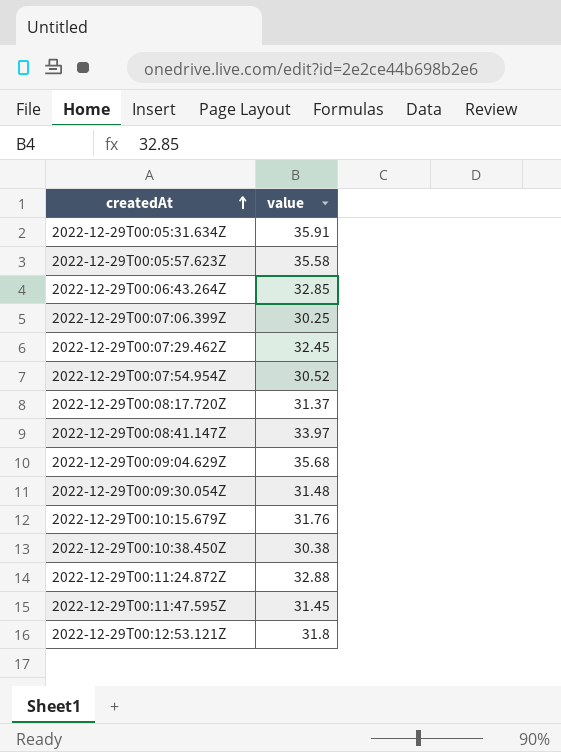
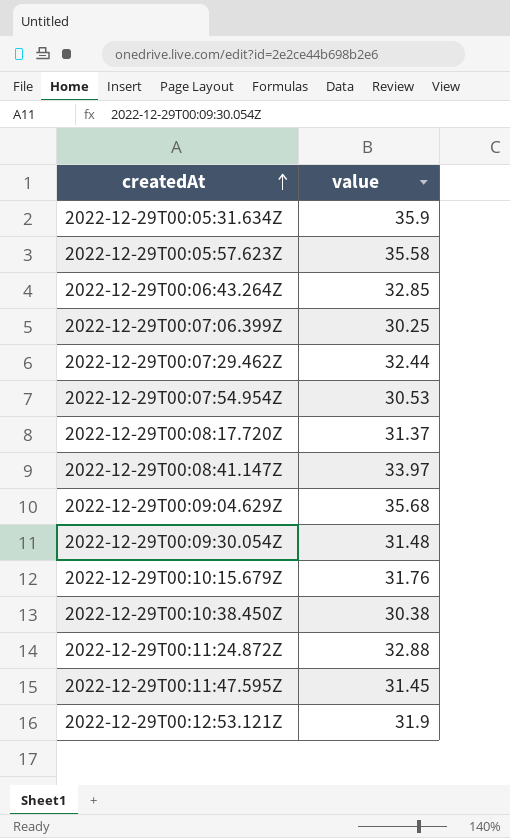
2022-12-29T00:05:31.634Z | value: 35.91 -> 35.9
2022-12-29T00:07:29.462Z | value: 32.45 -> 32.44
2022-12-29T00:07:54.954Z | value: 30.52 -> 30.53
2022-12-29T00:12:53.121Z | value: 31.8 -> 31.9

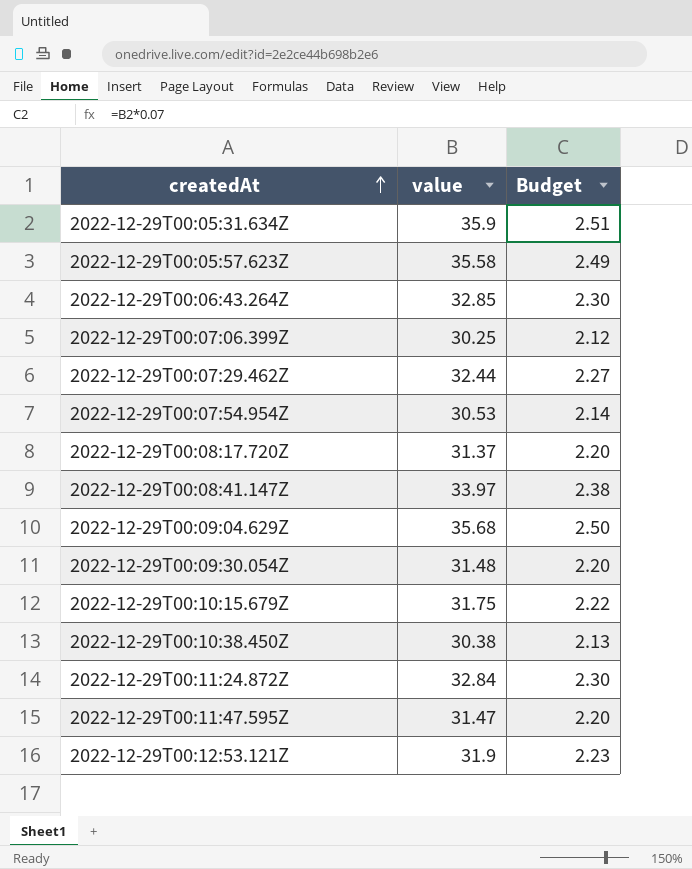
column Budget | formula: none -> [value] * 0.07
2022-12-29T00:10:15.679Z | value: 31.76 -> 31.75
2022-12-29T00:11:24.872Z | value: 32.88 -> 32.84
2022-12-29T00:11:47.595Z | value: 31.45 -> 31.47

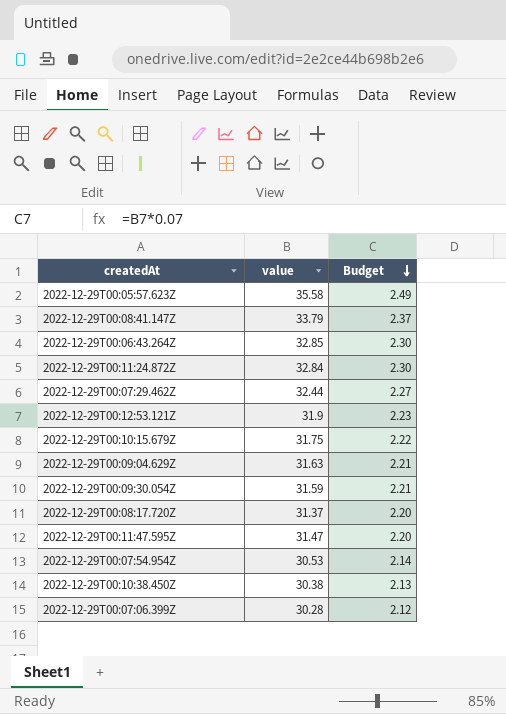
row order: createdAt ascending -> Budget descending
row 2022-12-29T00:05:31.634Z: 35.9 | 2.51 -> none
2022-12-29T00:08:41.147Z | value: 33.97 -> 33.79
2022-12-29T00:08:41.147Z | Budget: 2.38 -> 2.37
2022-12-29T00:09:04.629Z | value: 35.68 -> 31.63
2022-12-29T00:09:04.629Z | Budget: 2.50 -> 2.21
2022-12-29T00:09:30.054Z | value: 31.48 -> 31.59
2022-12-29T00:09:30.054Z | Budget: 2.20 -> 2.21
2022-12-29T00:07:06.399Z | value: 30.25 -> 30.28

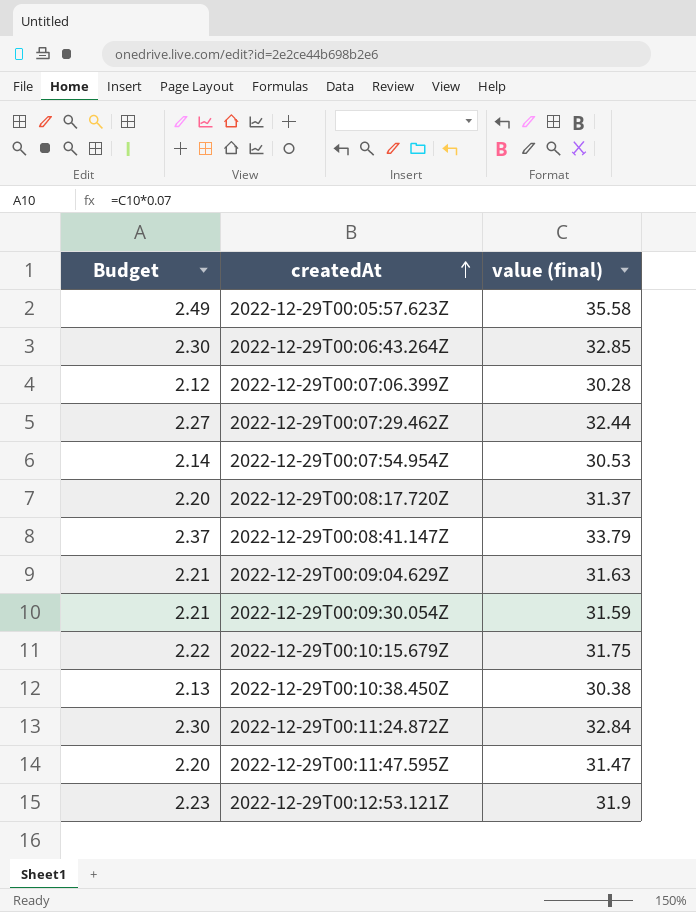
row order: Budget descending -> createdAt ascending
column Budget | position: 3 -> 1
column name: value -> value (final)

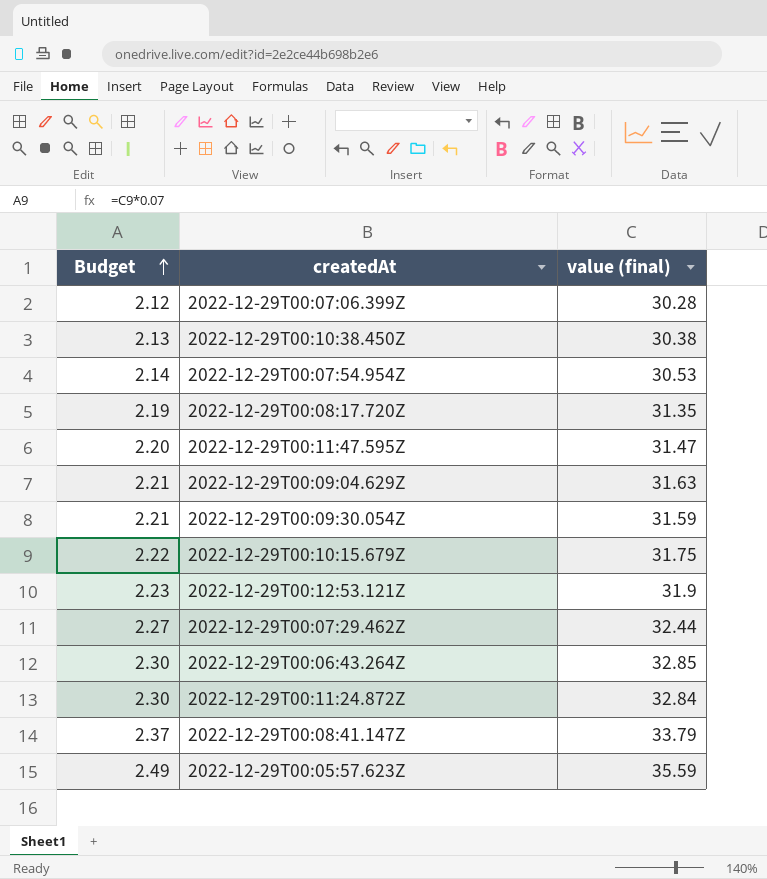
row order: createdAt ascending -> Budget ascending
2022-12-29T00:08:17.720Z | Budget: 2.20 -> 2.19
2022-12-29T00:08:17.720Z | value (final): 31.37 -> 31.35
2022-12-29T00:05:57.623Z | value (final): 35.58 -> 35.59

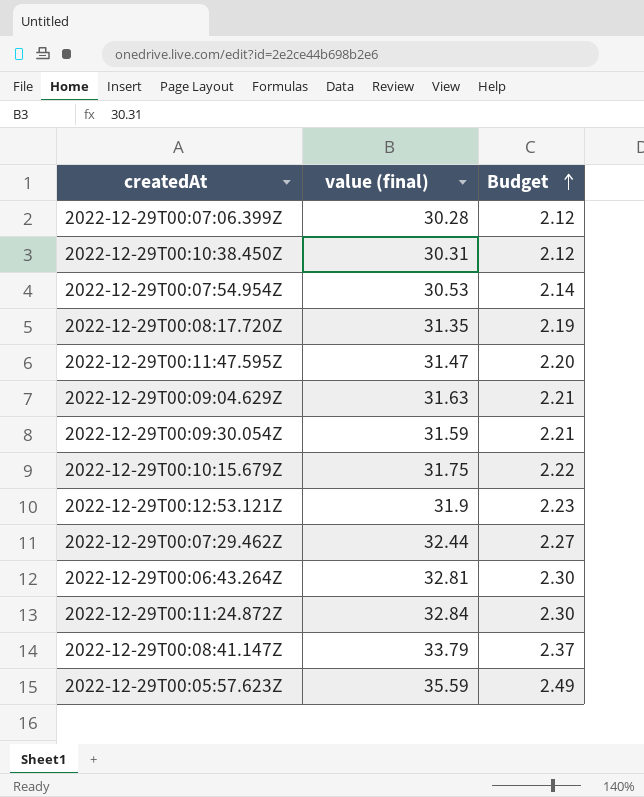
column Budget | position: 1 -> 3
2022-12-29T00:10:38.450Z | value (final): 30.38 -> 30.31
2022-12-29T00:10:38.450Z | Budget: 2.13 -> 2.12
2022-12-29T00:06:43.264Z | value (final): 32.85 -> 32.81

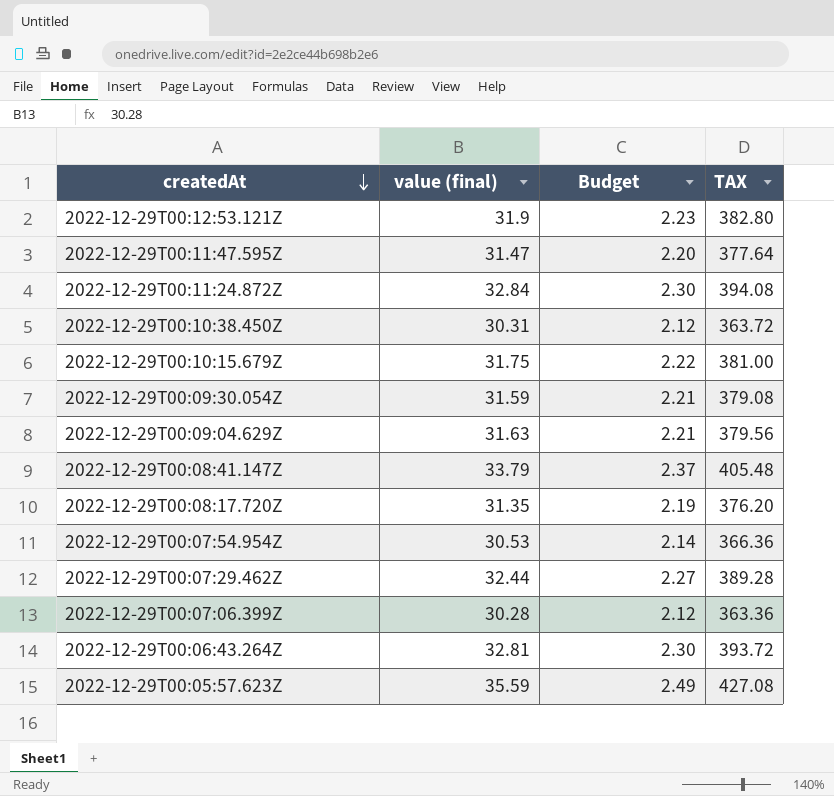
row order: Budget ascending -> createdAt descending
column TAX | formula: none -> [value (final)] * 12

